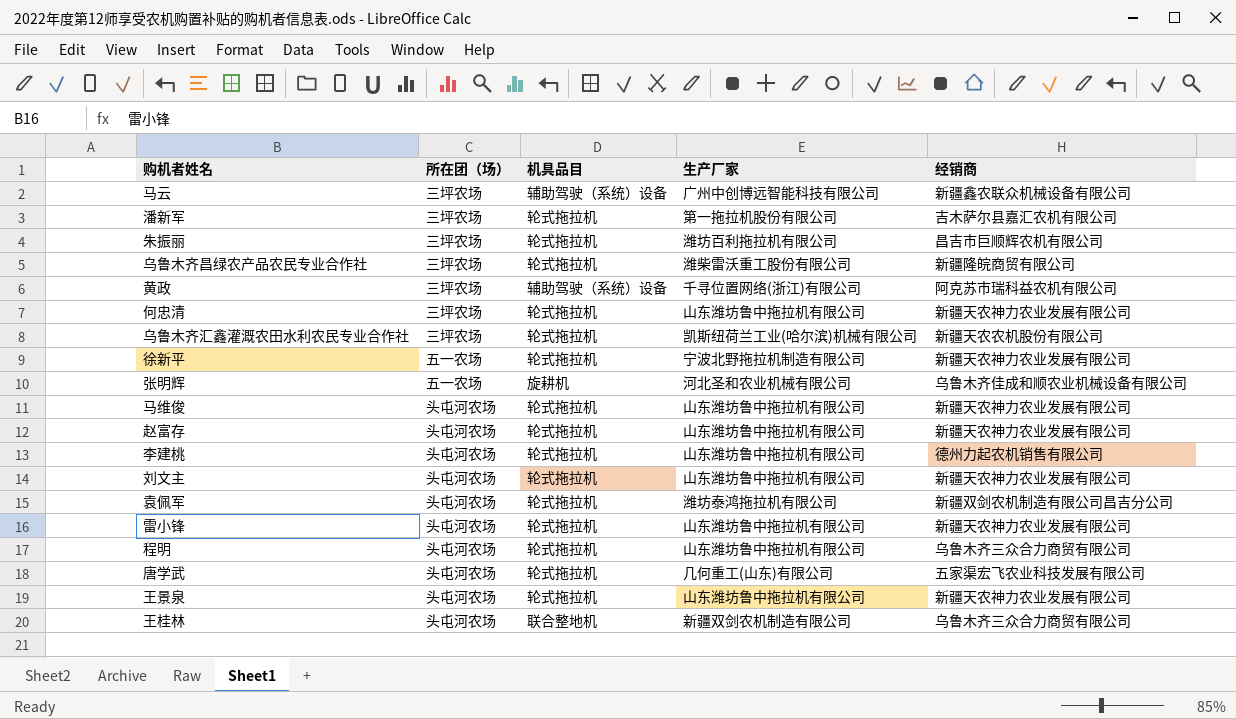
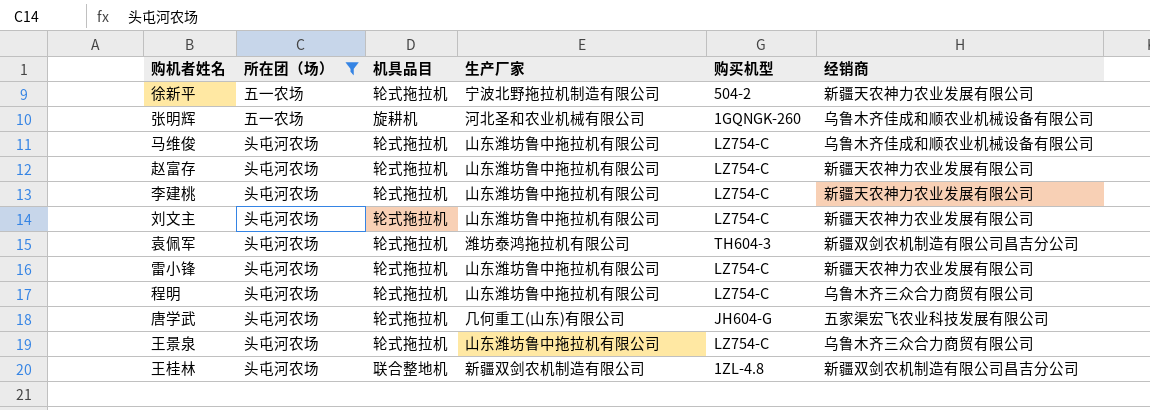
filter: none -> 所在团（场） != 三坪农场
column 购买机型 | position: none -> 5
马维俊 | 经销商: 新疆天农神力农业发展有限公司 -> 乌鲁木齐佳成和顺农业机械设备有限公司
李建桃 | 经销商: 德州力起农机销售有限公司 -> 新疆天农神力农业发展有限公司
王景泉 | 经销商: 新疆天农神力农业发展有限公司 -> 乌鲁木齐三众合力商贸有限公司
王桂林 | 经销商: 乌鲁木齐三众合力商贸有限公司 -> 新疆双剑农机制造有限公司昌吉分公司

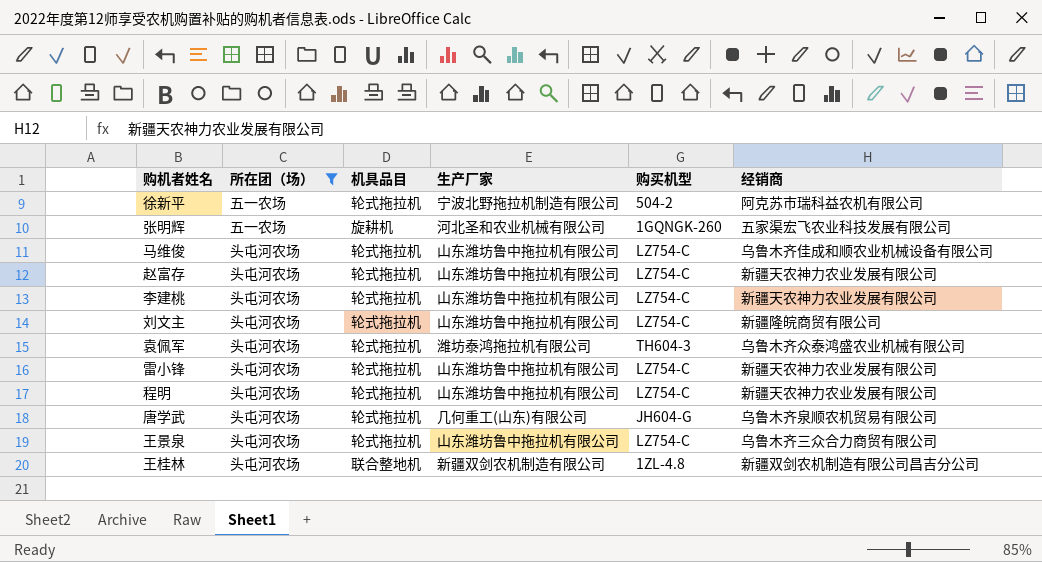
徐新平 | 经销商: 新疆天农神力农业发展有限公司 -> 阿克苏市瑞科益农机有限公司
张明辉 | 经销商: 乌鲁木齐佳成和顺农业机械设备有限公司 -> 五家渠宏飞农业科技发展有限公司
刘文主 | 经销商: 新疆天农神力农业发展有限公司 -> 新疆隆皖商贸有限公司
袁佩军 | 经销商: 新疆双剑农机制造有限公司昌吉分公司 -> 乌鲁木齐众泰鸿盛农业机械有限公司
程明 | 经销商: 乌鲁木齐三众合力商贸有限公司 -> 新疆天农神力农业发展有限公司
唐学武 | 经销商: 五家渠宏飞农业科技发展有限公司 -> 乌鲁木齐泉顺农机贸易有限公司

